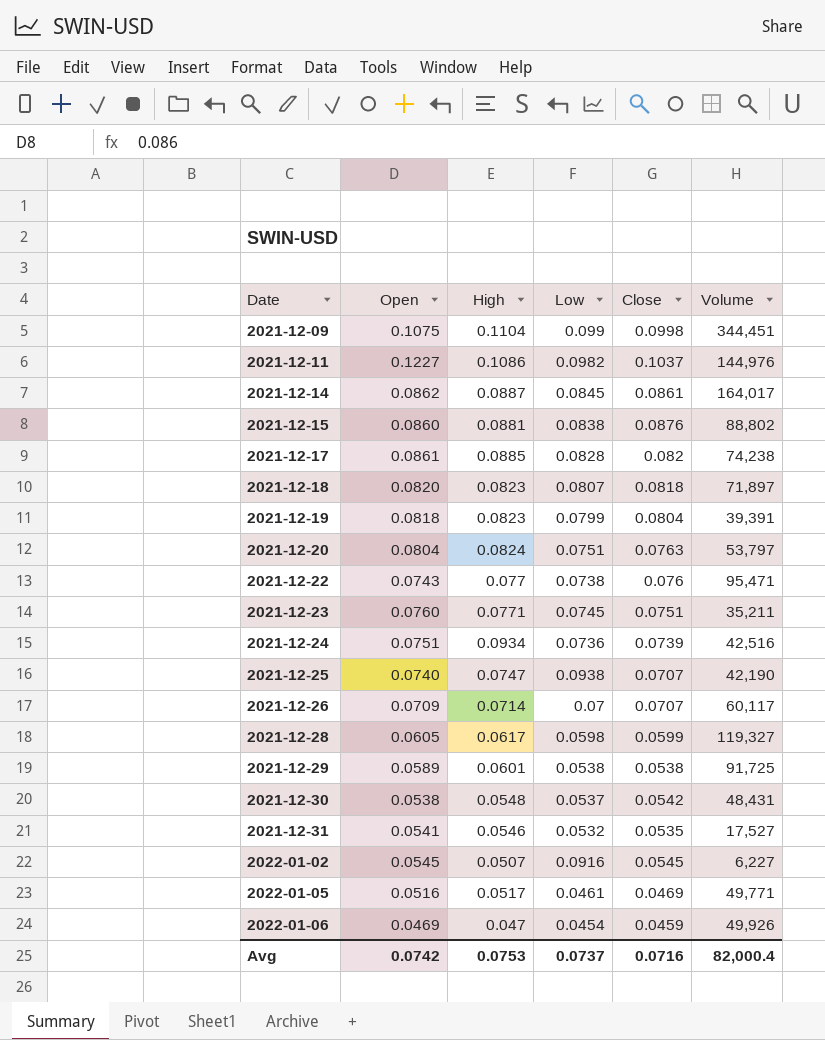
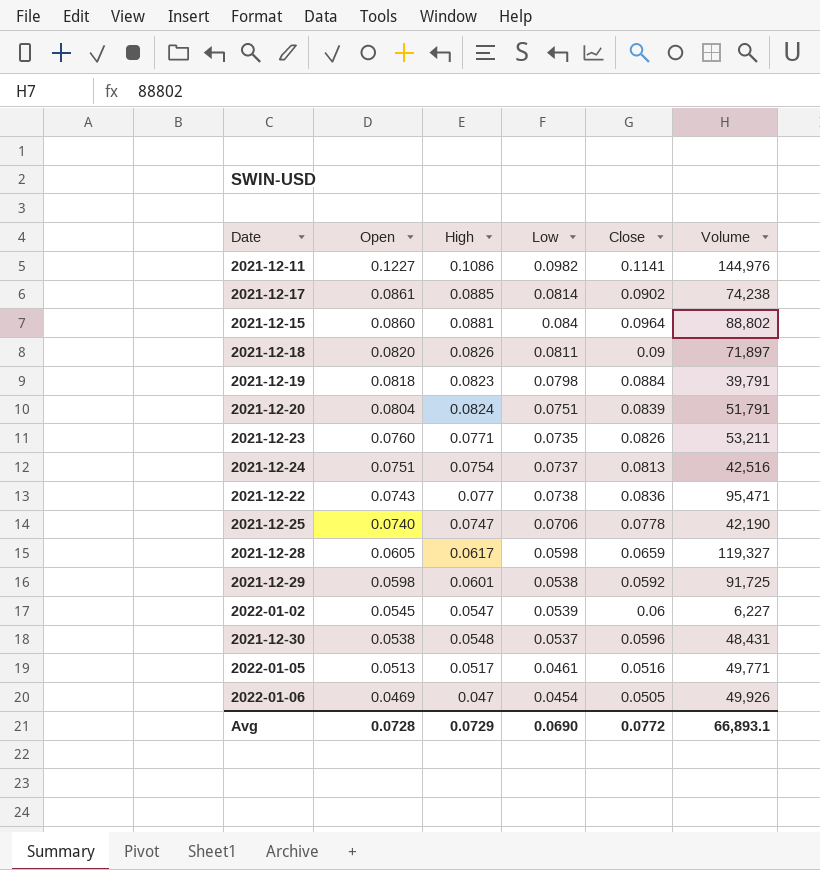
row order: Date ascending -> Open descending
row 2021-12-09: 0.1075 | 0.1104 | 0.099 | 0.0998 | 344,451 -> none
row 2021-12-14: 0.0862 | 0.0887 | 0.0845 | 0.0861 | 164,017 -> none
row 2021-12-26: 0.0709 | 0.0714 | 0.07 | 0.0707 | 60,117 -> none
row 2021-12-31: 0.0541 | 0.0546 | 0.0532 | 0.0535 | 17,527 -> none
2021-12-11 | Close: 0.1037 -> 0.1141
2021-12-17 | Low: 0.0828 -> 0.0814
2021-12-17 | Close: 0.082 -> 0.0902
2021-12-15 | Low: 0.0838 -> 0.084
2021-12-15 | Close: 0.0876 -> 0.0964
2021-12-18 | High: 0.0823 -> 0.0826
2021-12-18 | Low: 0.0807 -> 0.0811
2021-12-18 | Close: 0.0818 -> 0.09
2021-12-19 | Low: 0.0799 -> 0.0798
2021-12-19 | Close: 0.0804 -> 0.0884
2021-12-19 | Volume: 39,391 -> 39,791
2021-12-20 | Close: 0.0763 -> 0.0839
2021-12-20 | Volume: 53,797 -> 51,791
2021-12-23 | Low: 0.0745 -> 0.0735
2021-12-23 | Close: 0.0751 -> 0.0826
2021-12-23 | Volume: 35,211 -> 53,211
2021-12-24 | High: 0.0934 -> 0.0754
2021-12-24 | Low: 0.0736 -> 0.0737
2021-12-24 | Close: 0.0739 -> 0.0813
2021-12-22 | Close: 0.076 -> 0.0836
2021-12-25 | Low: 0.0938 -> 0.0706
2021-12-25 | Close: 0.0707 -> 0.0778
2021-12-28 | Close: 0.0599 -> 0.0659
2021-12-29 | Open: 0.0589 -> 0.0598
2021-12-29 | Close: 0.0538 -> 0.0592
2022-01-02 | High: 0.0507 -> 0.0547
2022-01-02 | Low: 0.0916 -> 0.0539
2022-01-02 | Close: 0.0545 -> 0.06
2021-12-30 | Close: 0.0542 -> 0.0596
2022-01-05 | Open: 0.0516 -> 0.0513
2022-01-05 | Close: 0.0469 -> 0.0516
2022-01-06 | Close: 0.0459 -> 0.0505
Avg | Open: 0.0742 -> 0.0728
Avg | High: 0.0753 -> 0.0729
Avg | Low: 0.0737 -> 0.0690
Avg | Close: 0.0716 -> 0.0772
Avg | Volume: 82,000.4 -> 66,893.1

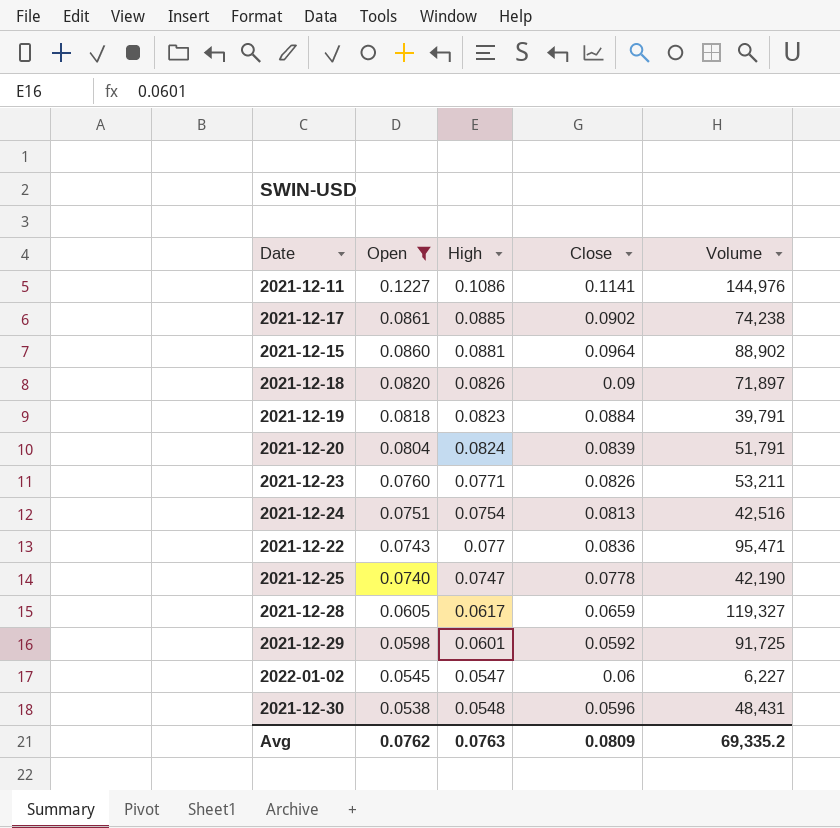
filter: none -> Open >= 0.0538
column Low | position: 4 -> none
2021-12-15 | Volume: 88,802 -> 88,902
Avg | Open: 0.0728 -> 0.0762
Avg | High: 0.0729 -> 0.0763
Avg | Close: 0.0772 -> 0.0809
Avg | Volume: 66,893.1 -> 69,335.2

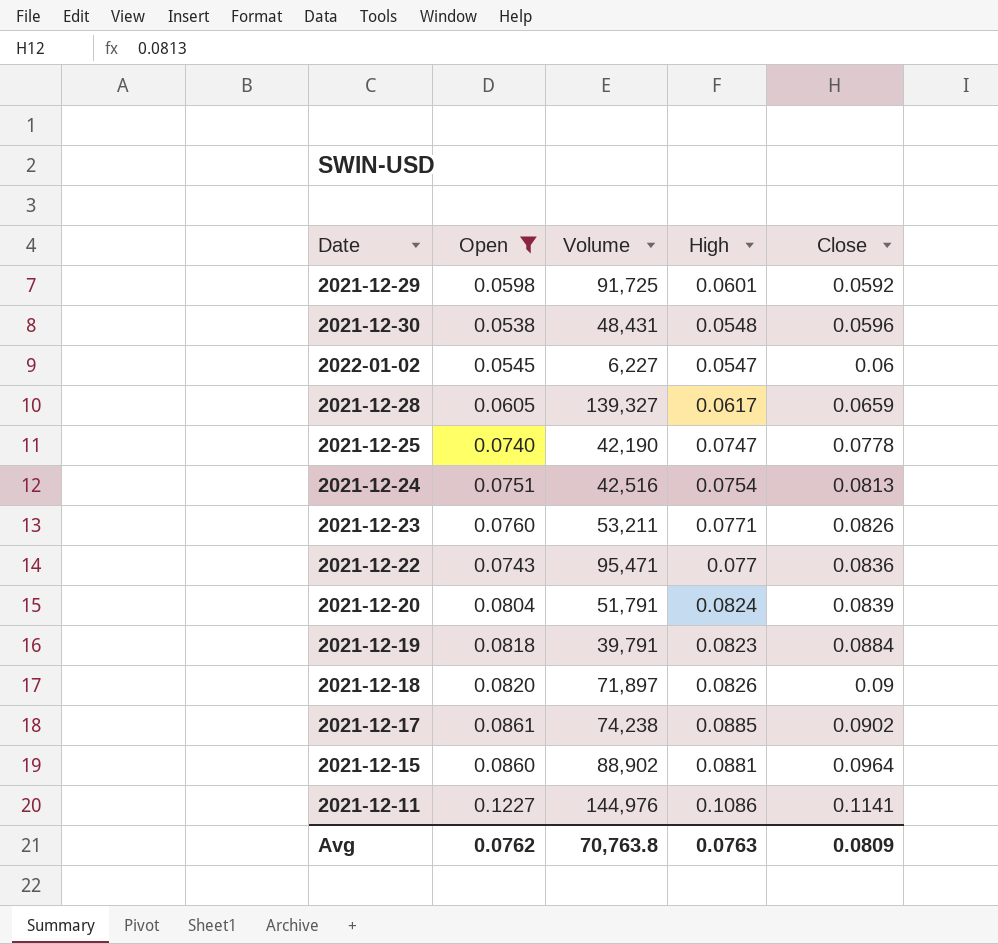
row order: Open descending -> Close ascending
column Volume | position: 5 -> 3
2021-12-28 | Volume: 119,327 -> 139,327
Avg | Volume: 69,335.2 -> 70,763.8

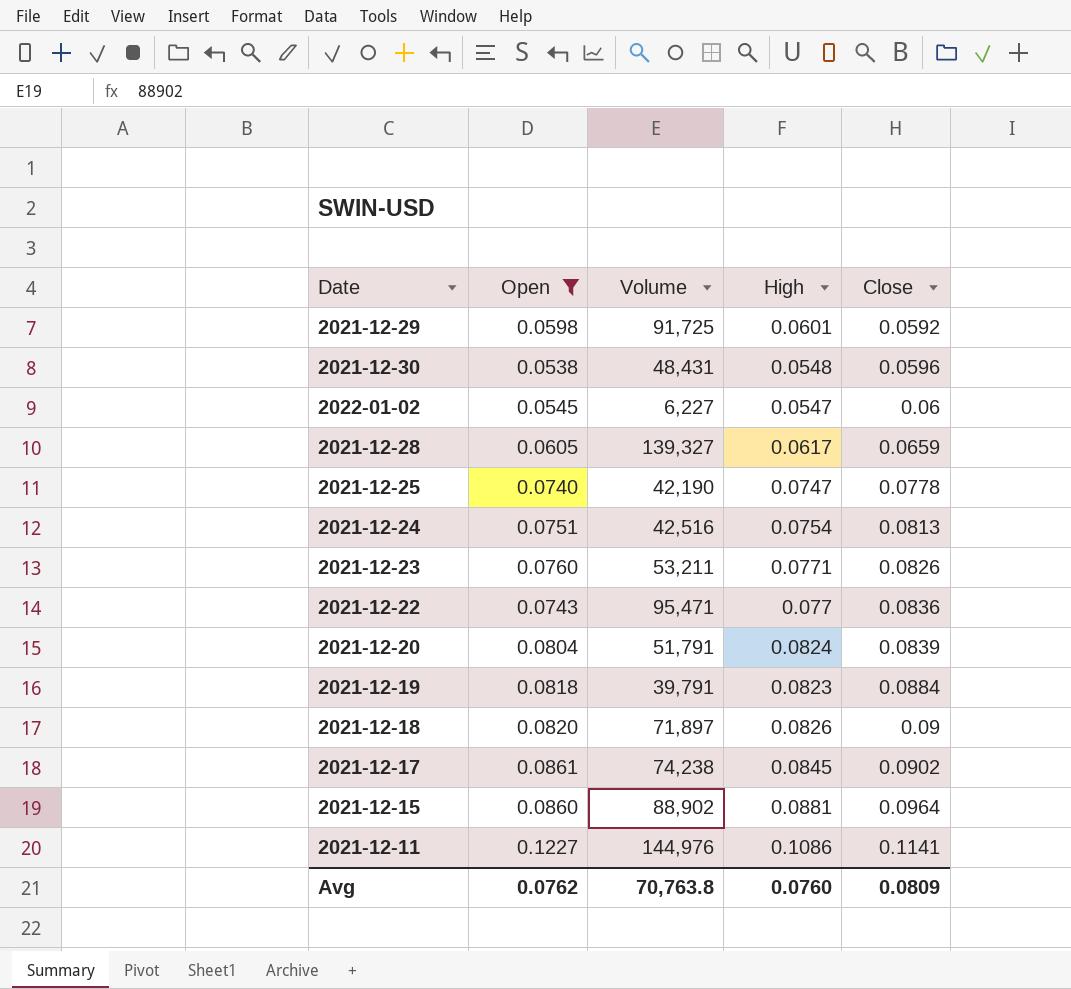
2021-12-17 | High: 0.0885 -> 0.0845
Avg | High: 0.0763 -> 0.0760

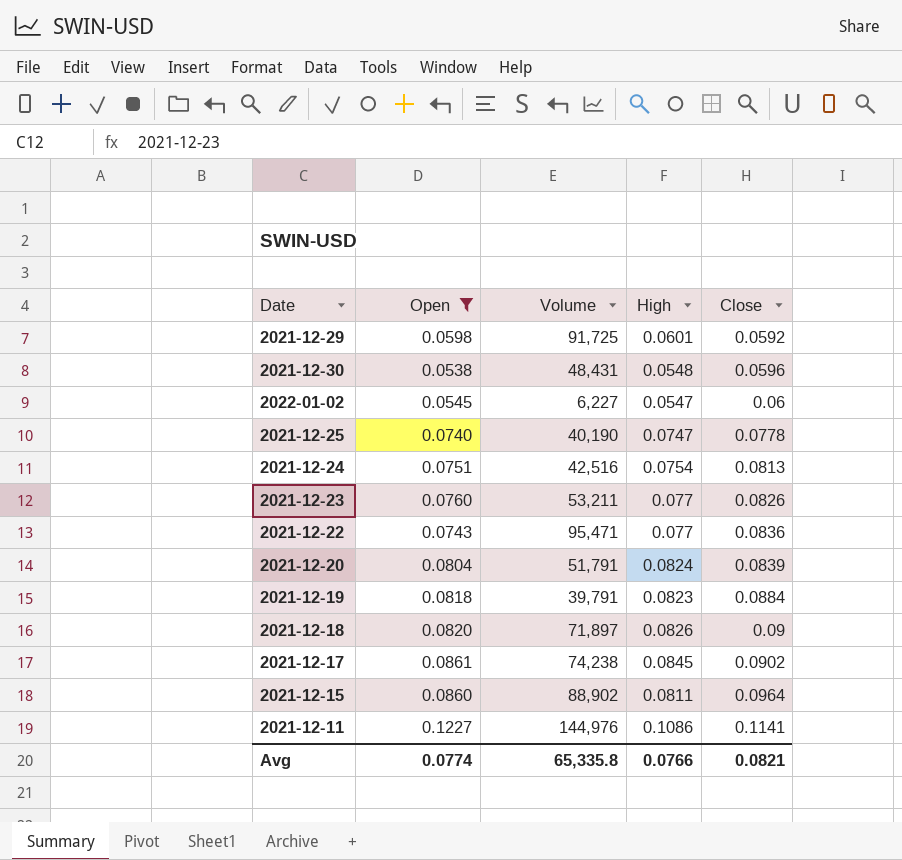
row 2021-12-28: 0.0605 | 139,327 | 0.0617 | 0.0659 -> none
2021-12-25 | Volume: 42,190 -> 40,190
2021-12-23 | High: 0.0771 -> 0.077
2021-12-15 | High: 0.0881 -> 0.0811
Avg | Open: 0.0762 -> 0.0774
Avg | Volume: 70,763.8 -> 65,335.8
Avg | High: 0.0760 -> 0.0766
Avg | Close: 0.0809 -> 0.0821

